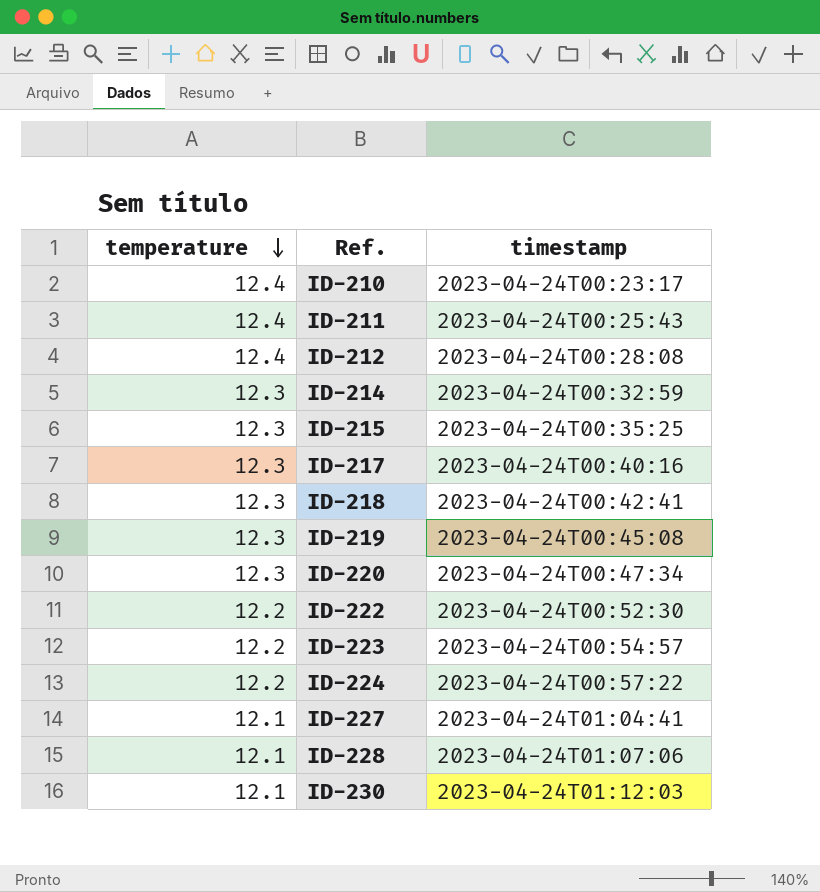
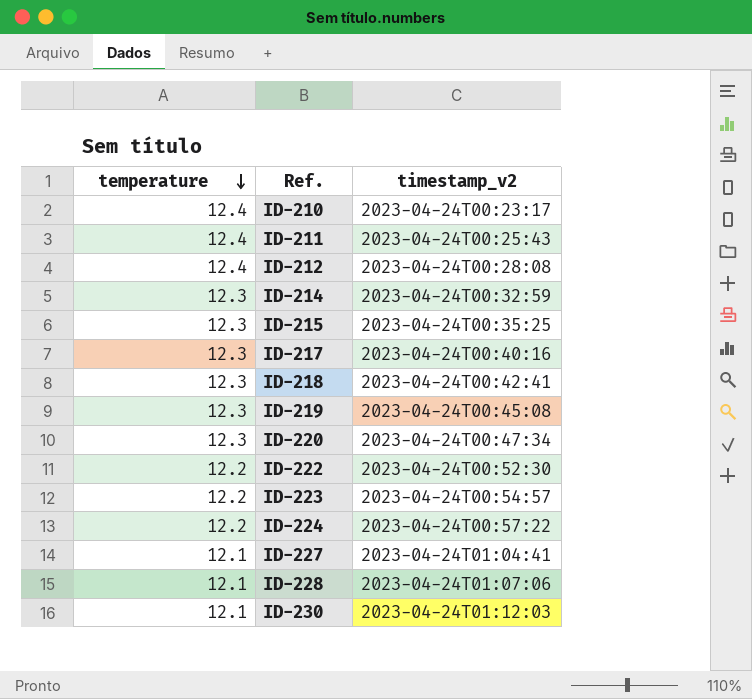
column name: timestamp -> timestamp_v2

